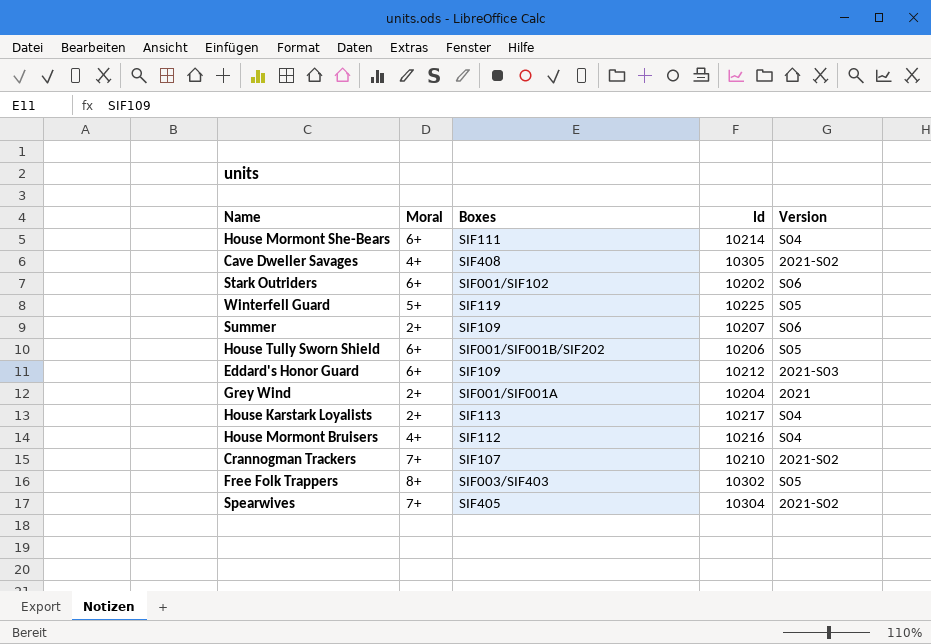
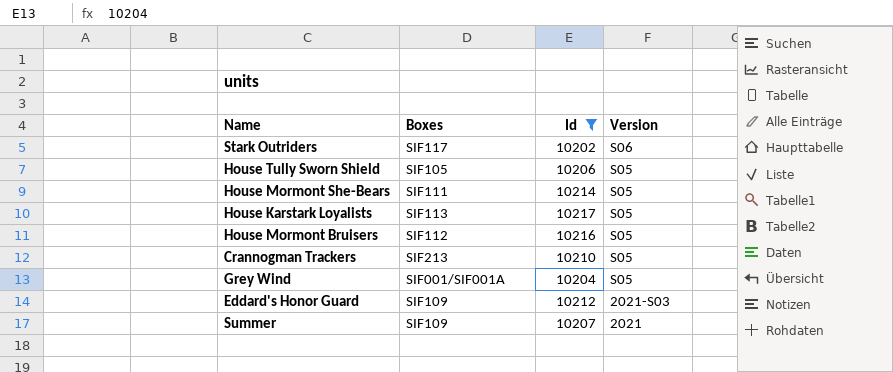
filter: none -> Id <= 10217
row order: none -> Version descending
column Moral | position: 2 -> none
Stark Outriders | Boxes: SIF001/SIF102 -> SIF117
House Tully Sworn Shield | Boxes: SIF001/SIF001B/SIF202 -> SIF105
House Mormont She-Bears | Version: S04 -> S05
House Karstark Loyalists | Version: S04 -> S05
House Mormont Bruisers | Version: S04 -> S05
Crannogman Trackers | Boxes: SIF107 -> SIF213
Crannogman Trackers | Version: 2021-S02 -> S05
Grey Wind | Version: 2021 -> S05
Summer | Version: S06 -> 2021

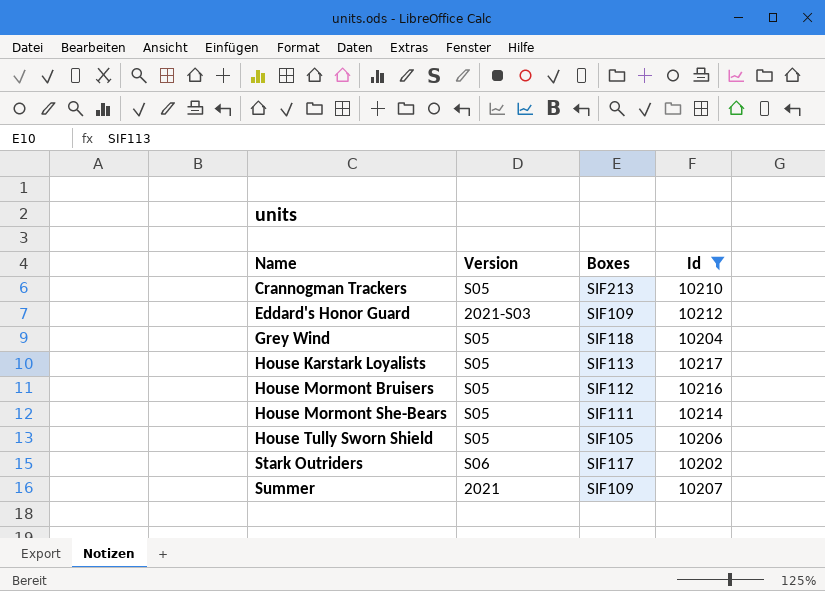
row order: Version descending -> Name ascending
column Version | position: 4 -> 2
Grey Wind | Boxes: SIF001/SIF001A -> SIF118

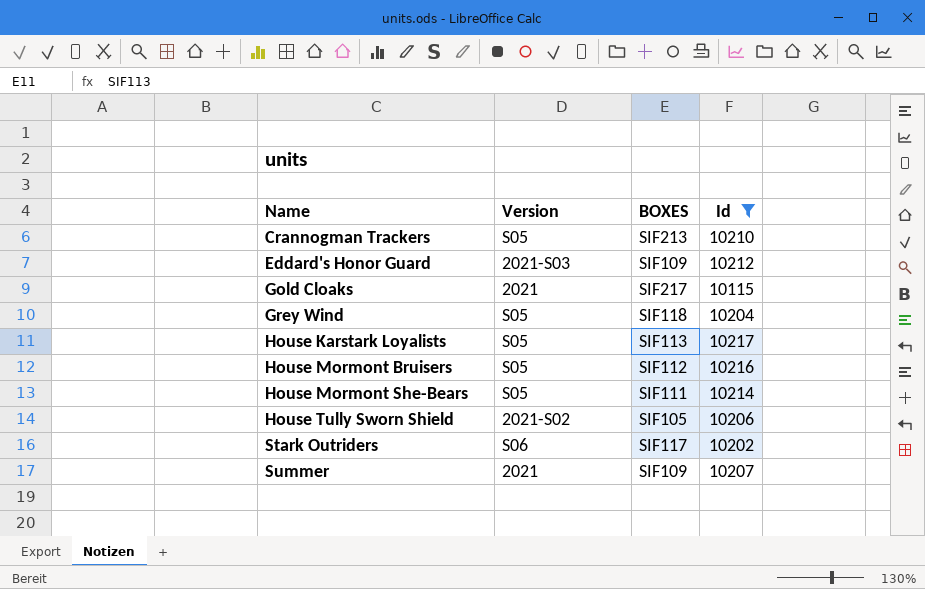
column name: Boxes -> BOXES
row Gold Cloaks: none -> 2021 | SIF217 | 10115
House Tully Sworn Shield | Version: S05 -> 2021-S02

